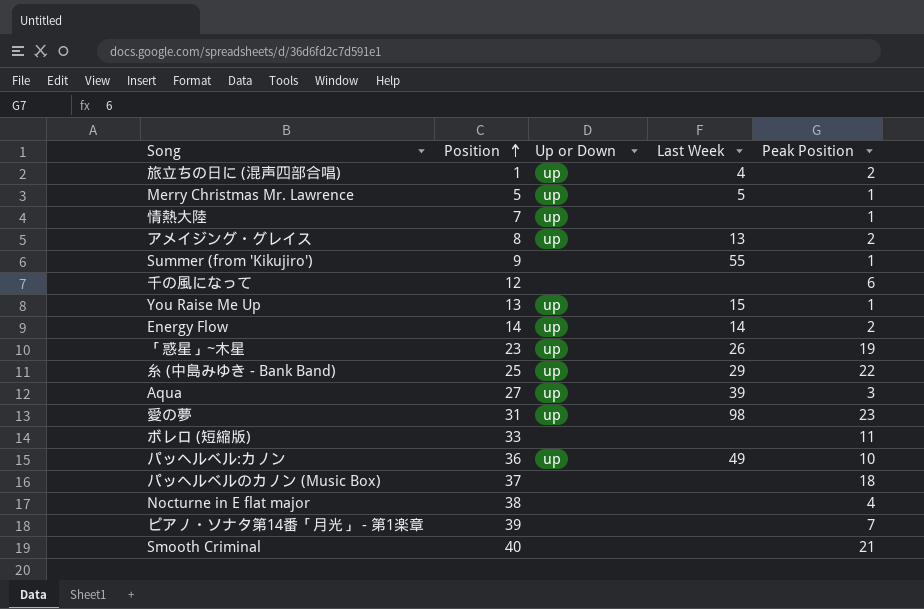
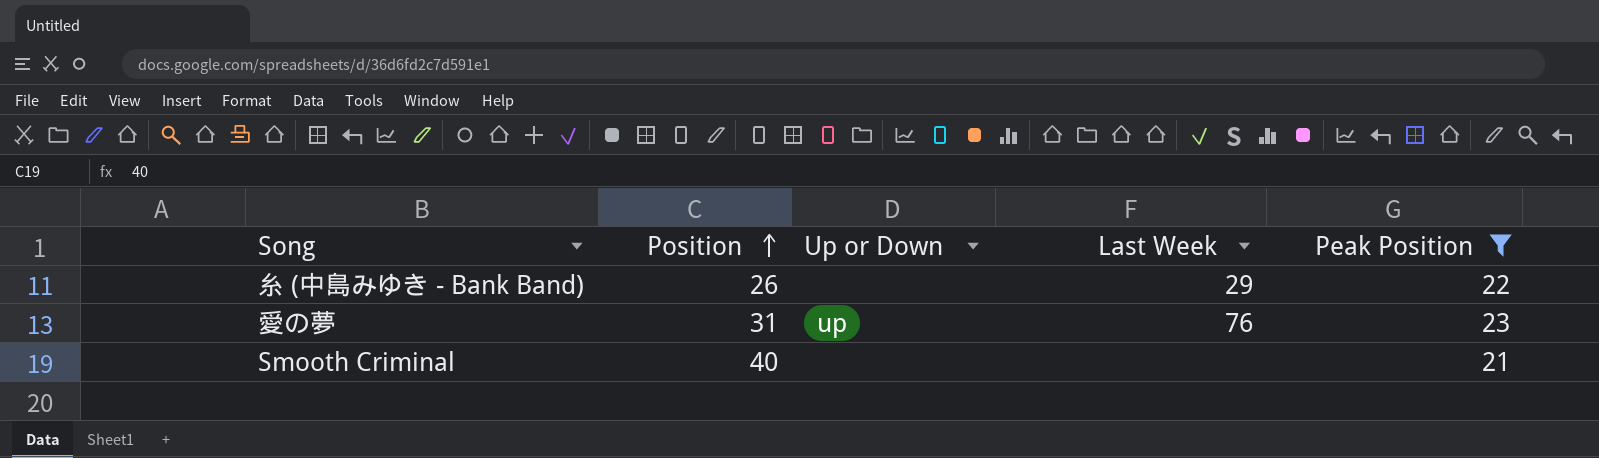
filter: none -> Peak Position >= 21
糸 (中島みゆき - Bank Band) | Position: 25 -> 26
糸 (中島みゆき - Bank Band) | Up or Down: up -> none
愛の夢 | Last Week: 98 -> 76

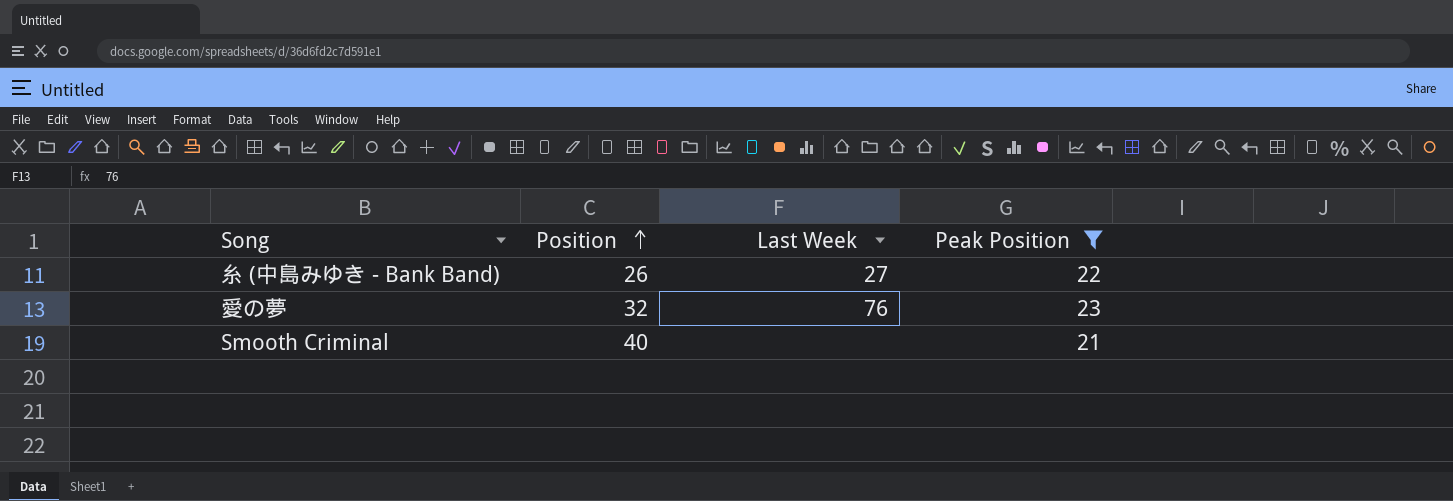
column Up or Down | position: 3 -> none
糸 (中島みゆき - Bank Band) | Last Week: 29 -> 27
愛の夢 | Position: 31 -> 32

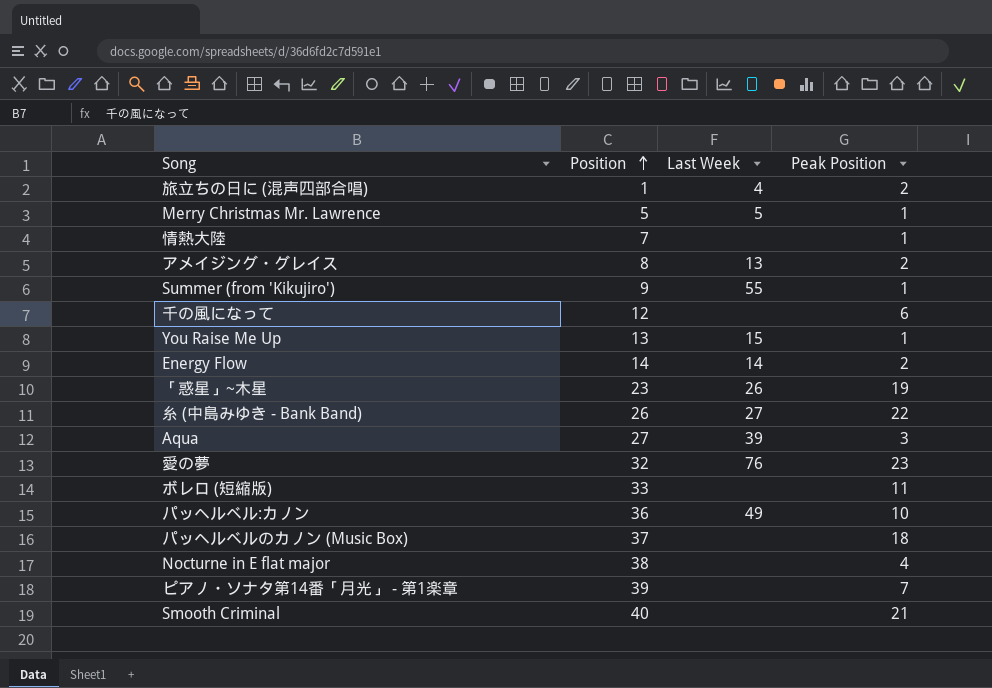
filter: Peak Position >= 21 -> none

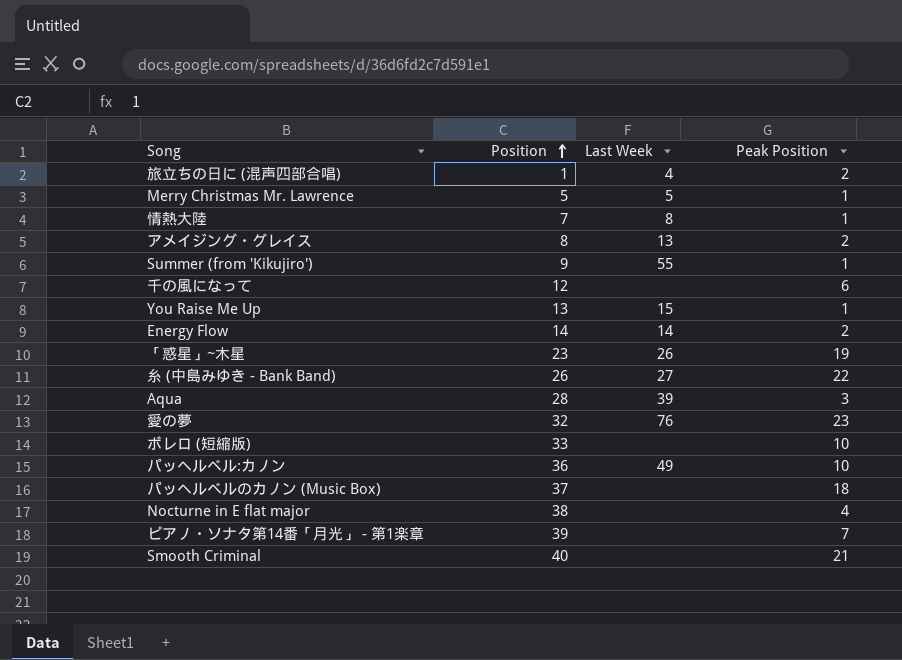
情熱大陸 | Last Week: none -> 8
Aqua | Position: 27 -> 28
ボレロ (短縮版) | Peak Position: 11 -> 10

